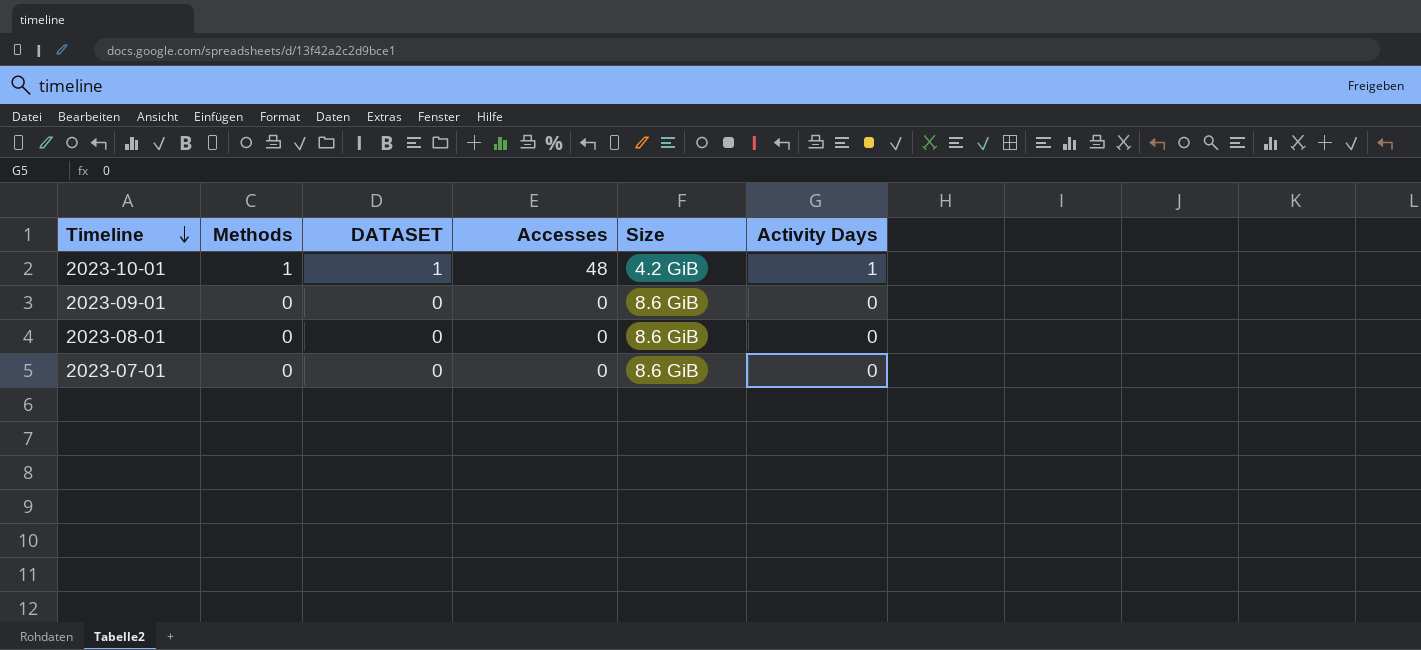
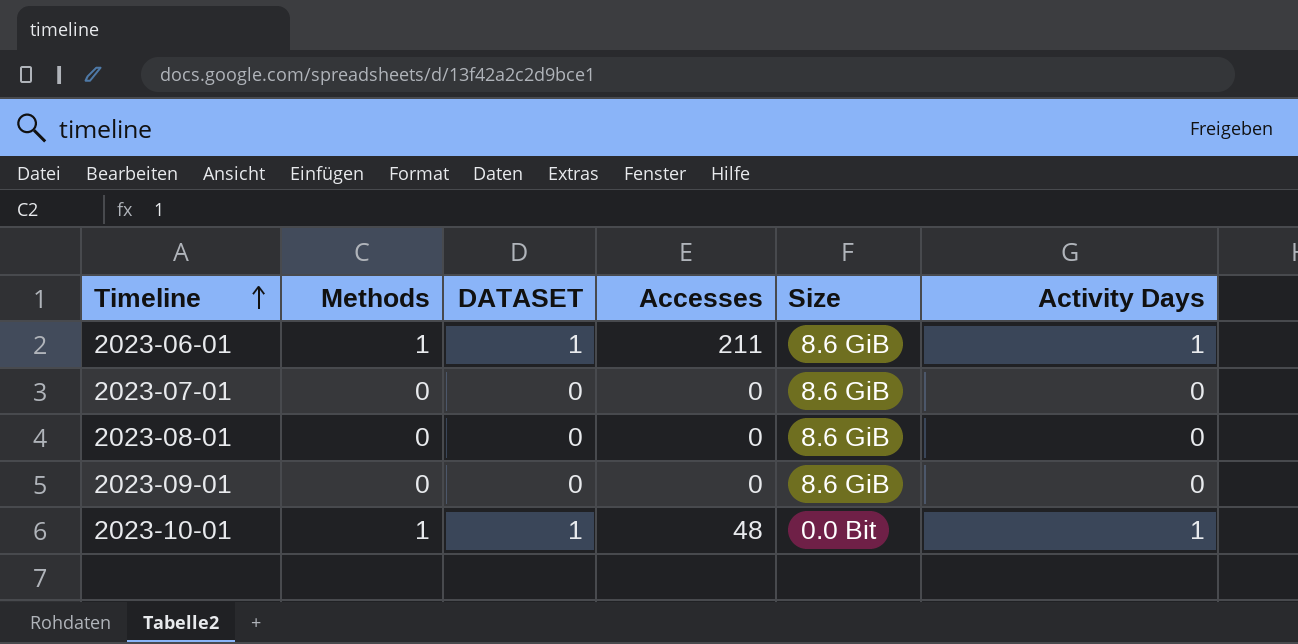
row order: Timeline descending -> Timeline ascending
row 2023-06-01: none -> 1 | 1 | 211 | 8.6 GiB | 1
2023-10-01 | Size: 4.2 GiB -> 0.0 Bit

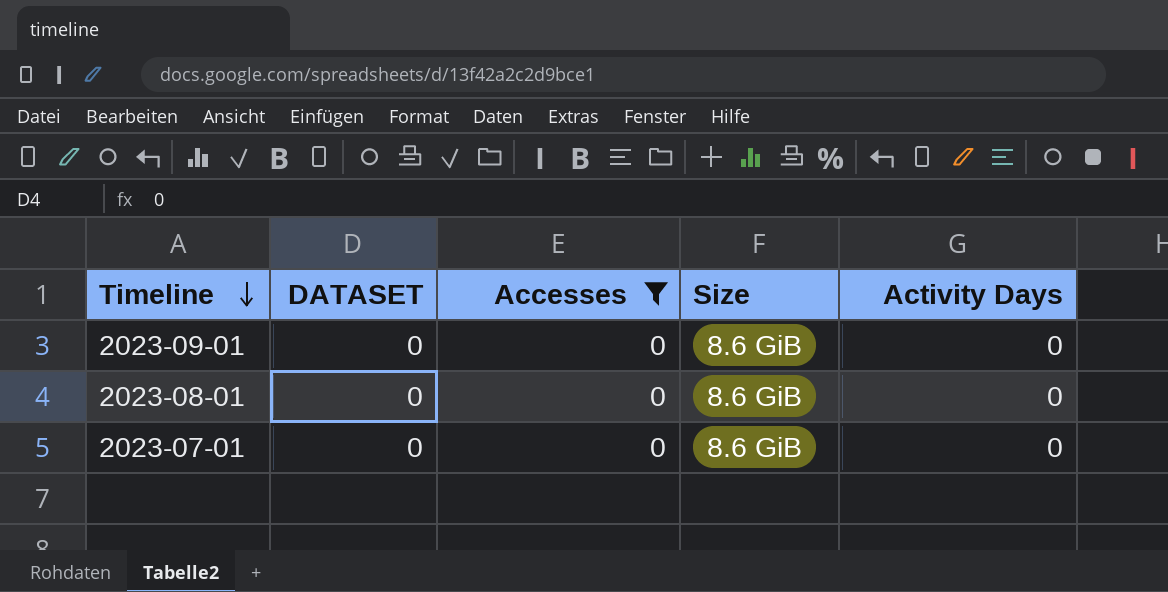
filter: none -> Accesses = 0
row order: Timeline ascending -> Timeline descending
column Methods | position: 2 -> none

